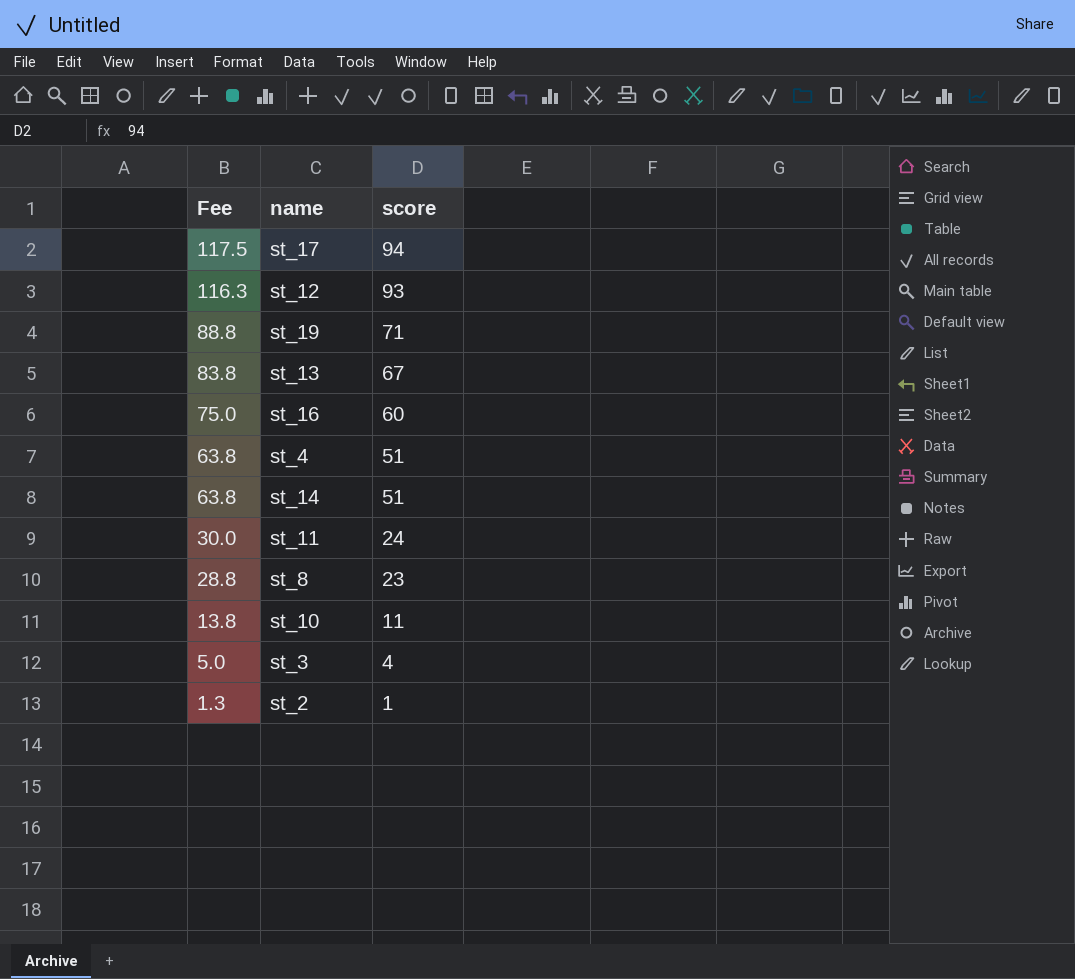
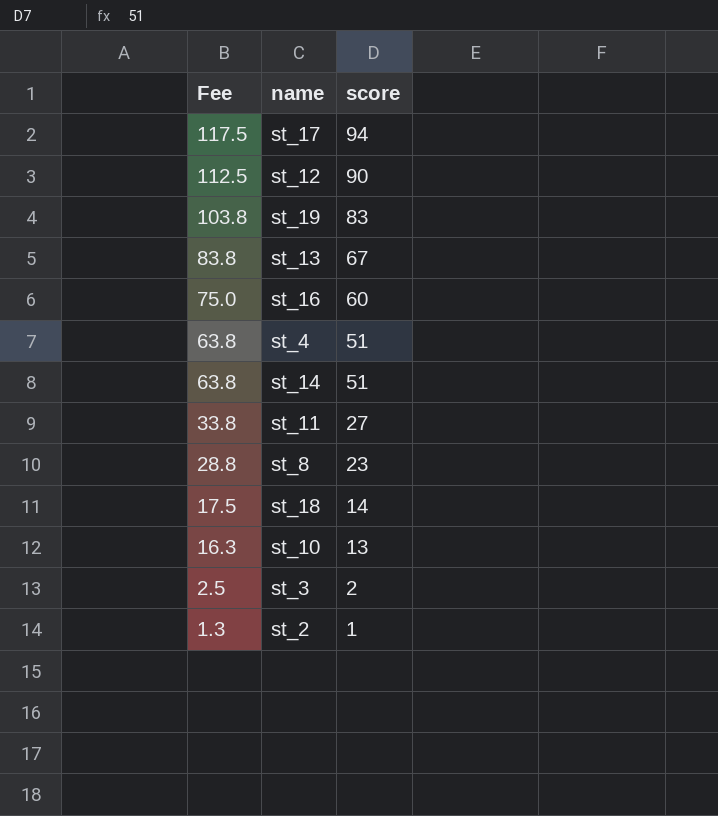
st_12 | Fee: 116.3 -> 112.5
st_12 | score: 93 -> 90
st_19 | Fee: 88.8 -> 103.8
st_19 | score: 71 -> 83
st_11 | Fee: 30.0 -> 33.8
st_11 | score: 24 -> 27
row st_18: none -> 17.5 | 14
st_10 | Fee: 13.8 -> 16.3
st_10 | score: 11 -> 13
st_3 | Fee: 5.0 -> 2.5
st_3 | score: 4 -> 2

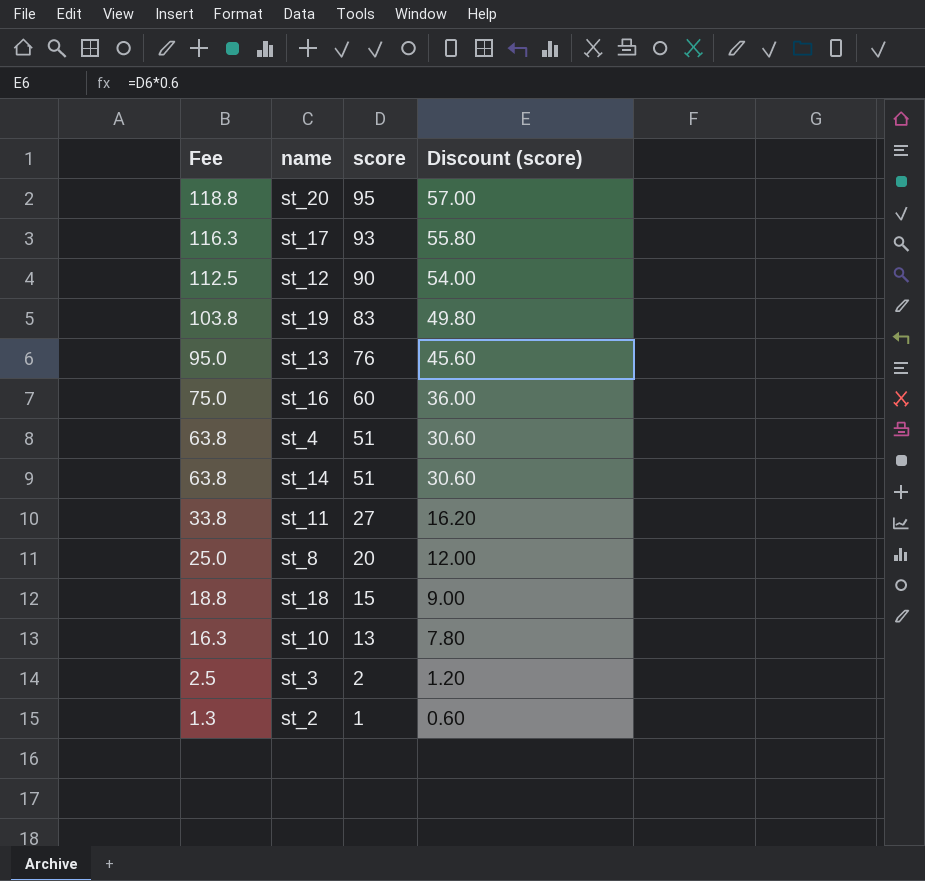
column Discount (score) | formula: none -> [score] * 0.6
row st_20: none -> 118.8 | 95 | 57.00
st_17 | Fee: 117.5 -> 116.3
st_17 | score: 94 -> 93
st_13 | Fee: 83.8 -> 95.0
st_13 | score: 67 -> 76
st_8 | Fee: 28.8 -> 25.0
st_8 | score: 23 -> 20
st_18 | Fee: 17.5 -> 18.8
st_18 | score: 14 -> 15

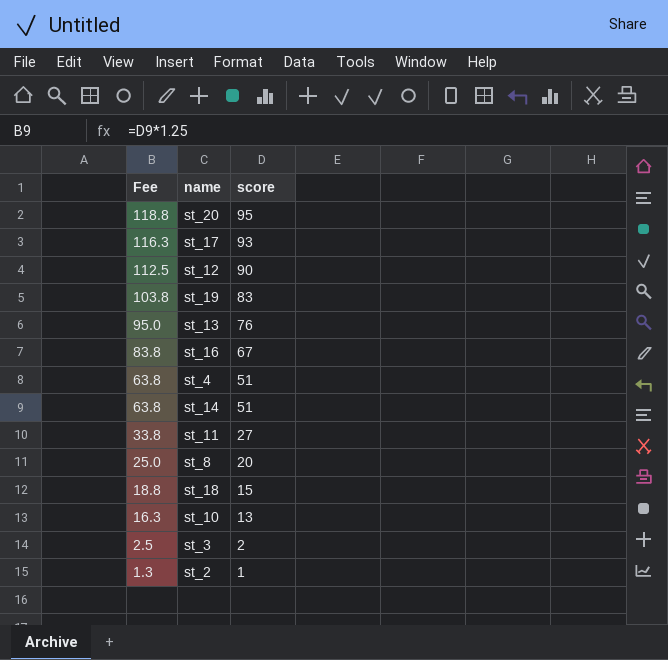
column Discount (score) | formula: [score] * 0.6 -> none
st_16 | Fee: 75.0 -> 83.8
st_16 | score: 60 -> 67

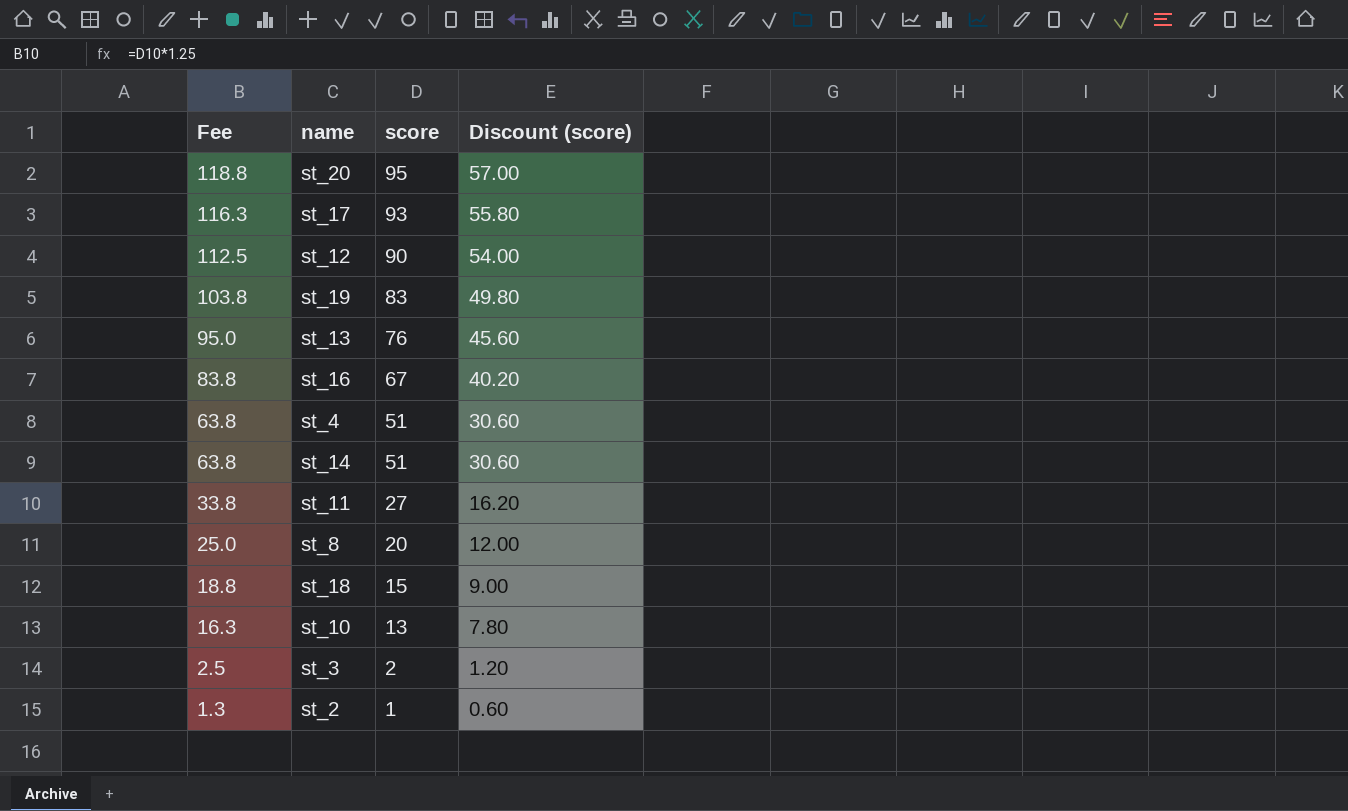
column Discount (score) | formula: none -> [score] * 0.6

